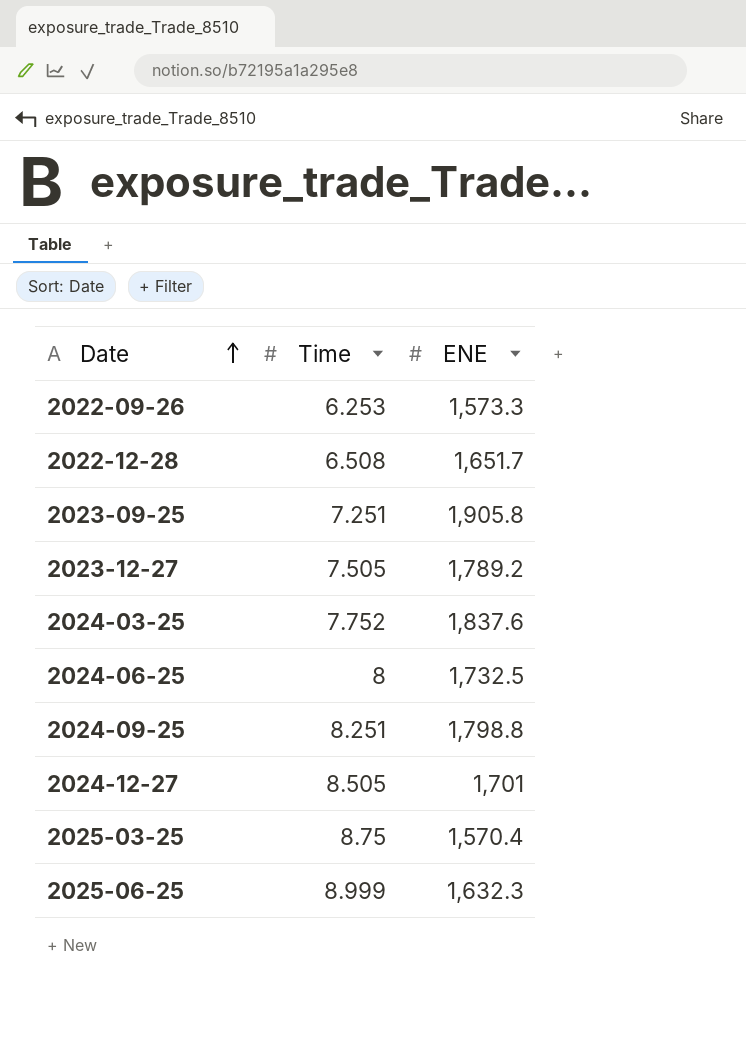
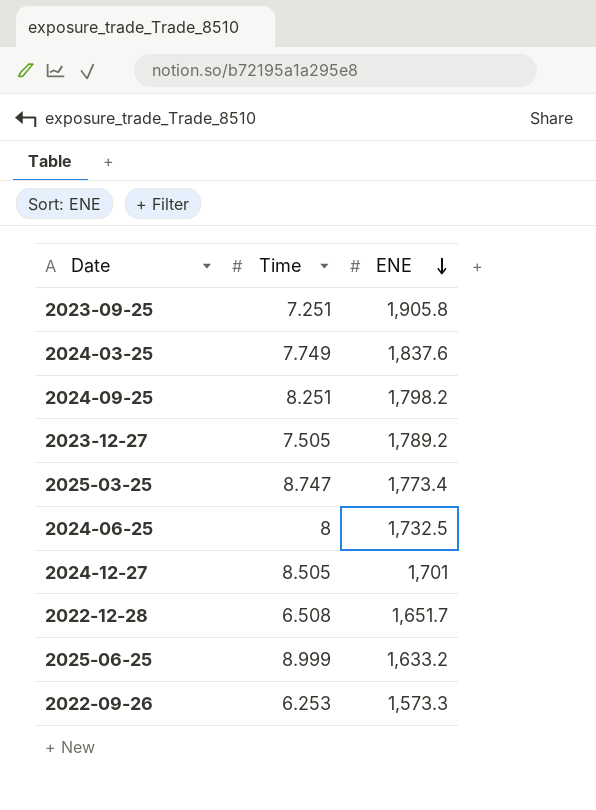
row order: Date ascending -> ENE descending
2024-03-25 | Time: 7.752 -> 7.749
2024-09-25 | ENE: 1,798.8 -> 1,798.2
2025-03-25 | Time: 8.75 -> 8.747
2025-03-25 | ENE: 1,570.4 -> 1,773.4
2025-06-25 | ENE: 1,632.3 -> 1,633.2

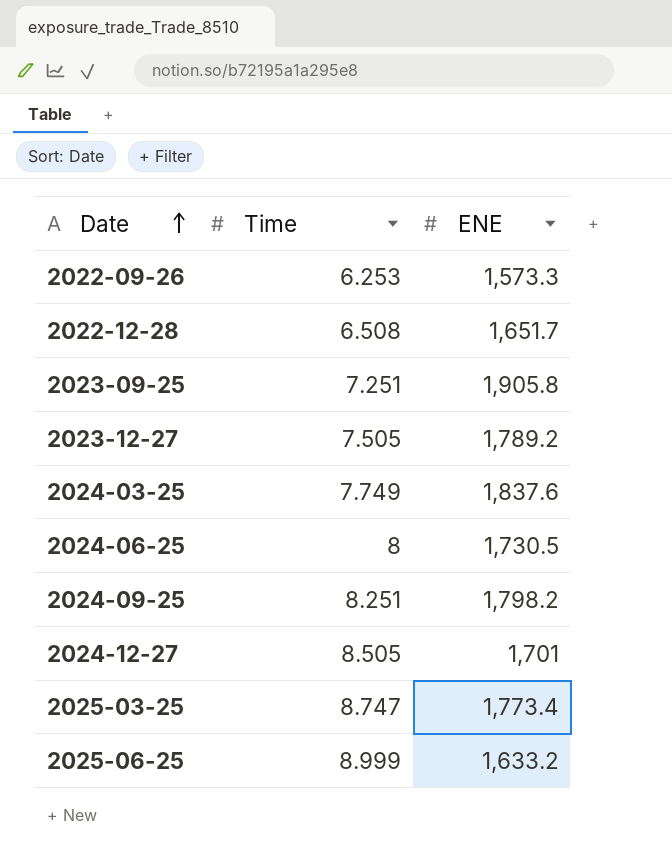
row order: ENE descending -> Date ascending
2024-06-25 | ENE: 1,732.5 -> 1,730.5

